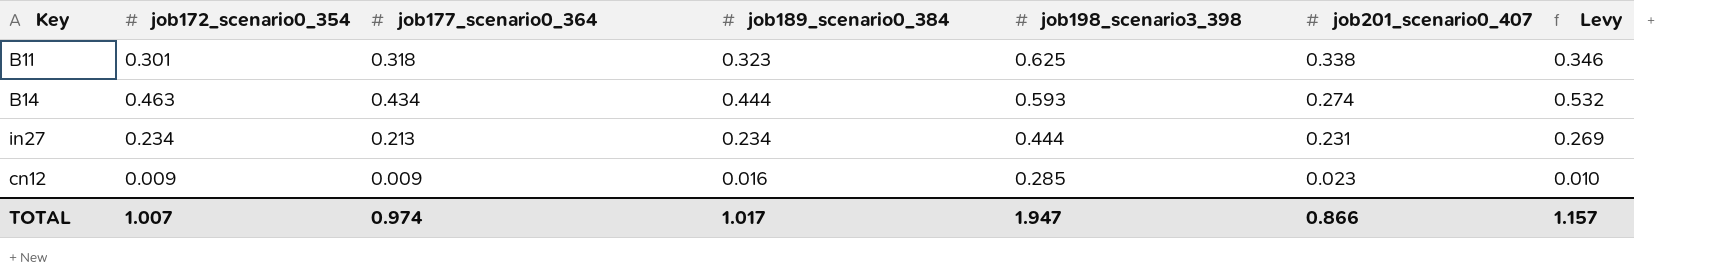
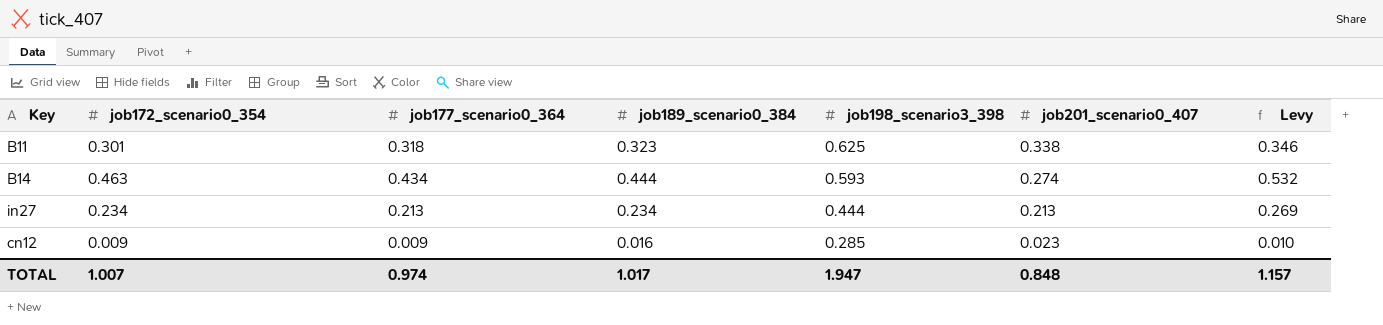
in27 | job201_scenario0_407: 0.231 -> 0.213
TOTAL | job201_scenario0_407: 0.866 -> 0.848

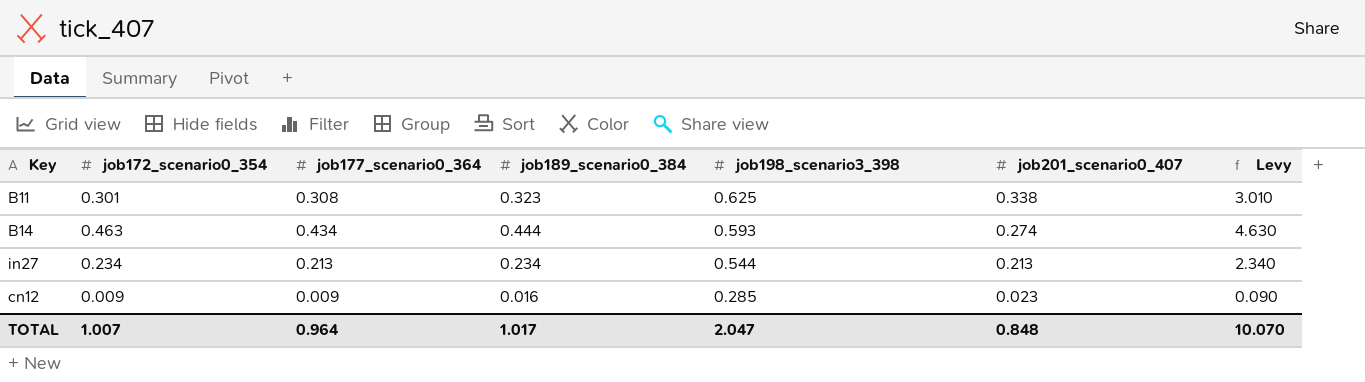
column Levy | formula: [job172_scenario0_354] * 1.15 -> [job172_scenario0_354] * 10
B11 | job177_scenario0_364: 0.318 -> 0.308
in27 | job198_scenario3_398: 0.444 -> 0.544
TOTAL | job177_scenario0_364: 0.974 -> 0.964
TOTAL | job198_scenario3_398: 1.947 -> 2.047
TOTAL | Levy: 1.157 -> 10.070

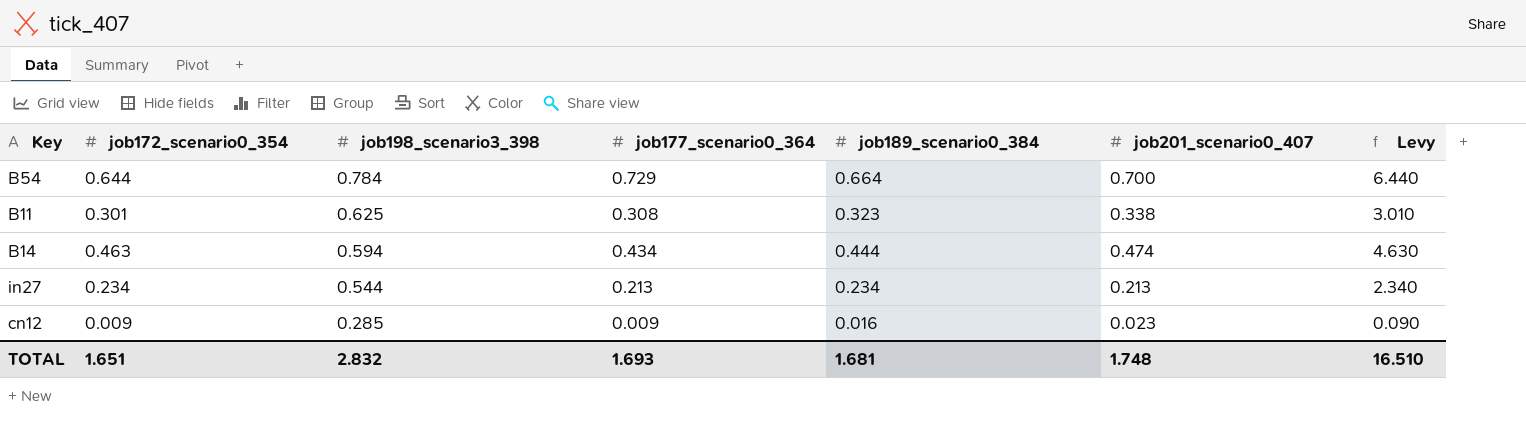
column job198_scenario3_398 | position: 5 -> 3
row B54: none -> 0.644 | 0.784 | 0.729 | 0.664 | 0.700 | 6.440
B14 | job198_scenario3_398: 0.593 -> 0.594
B14 | job201_scenario0_407: 0.274 -> 0.474
TOTAL | job172_scenario0_354: 1.007 -> 1.651
TOTAL | job198_scenario3_398: 2.047 -> 2.832
TOTAL | job177_scenario0_364: 0.964 -> 1.693
TOTAL | job189_scenario0_384: 1.017 -> 1.681
TOTAL | job201_scenario0_407: 0.848 -> 1.748
TOTAL | Levy: 10.070 -> 16.510

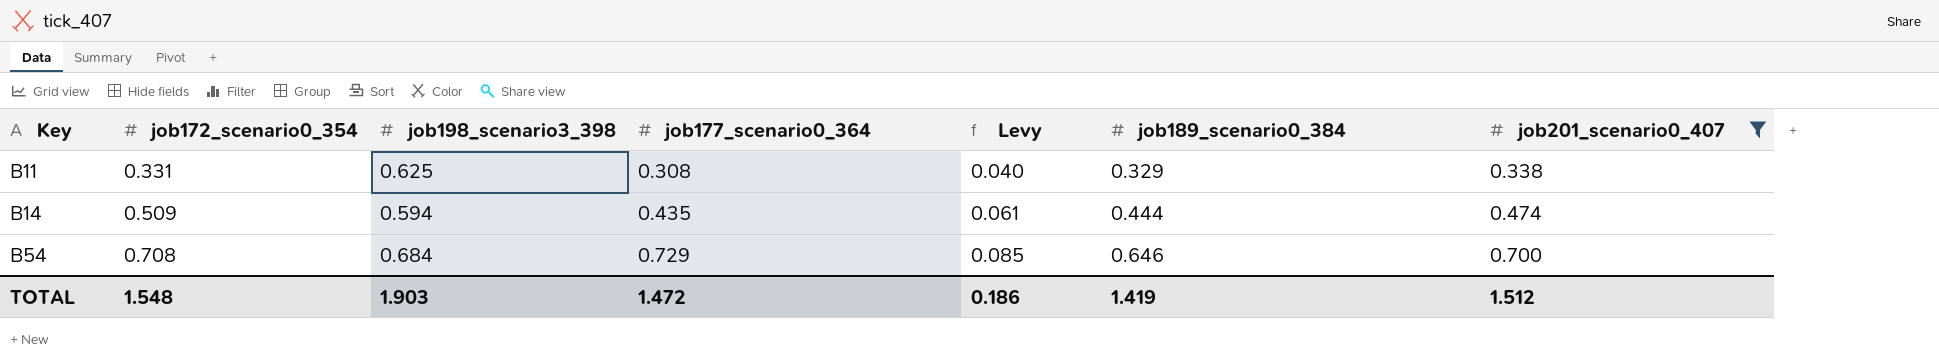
filter: none -> job201_scenario0_407 >= 0.338
row order: job198_scenario3_398 descending -> Key ascending
column Levy | formula: [job172_scenario0_354] * 10 -> [job172_scenario0_354] * 0.12
column Levy | position: 7 -> 5
B11 | job172_scenario0_354: 0.301 -> 0.331
B11 | job189_scenario0_384: 0.323 -> 0.329
B14 | job172_scenario0_354: 0.463 -> 0.509
B14 | job177_scenario0_364: 0.434 -> 0.435
B54 | job172_scenario0_354: 0.644 -> 0.708
B54 | job198_scenario3_398: 0.784 -> 0.684
B54 | job189_scenario0_384: 0.664 -> 0.646
TOTAL | job172_scenario0_354: 1.651 -> 1.548
TOTAL | job198_scenario3_398: 2.832 -> 1.903
TOTAL | job177_scenario0_364: 1.693 -> 1.472
TOTAL | Levy: 16.510 -> 0.186
TOTAL | job189_scenario0_384: 1.681 -> 1.419
TOTAL | job201_scenario0_407: 1.748 -> 1.512

